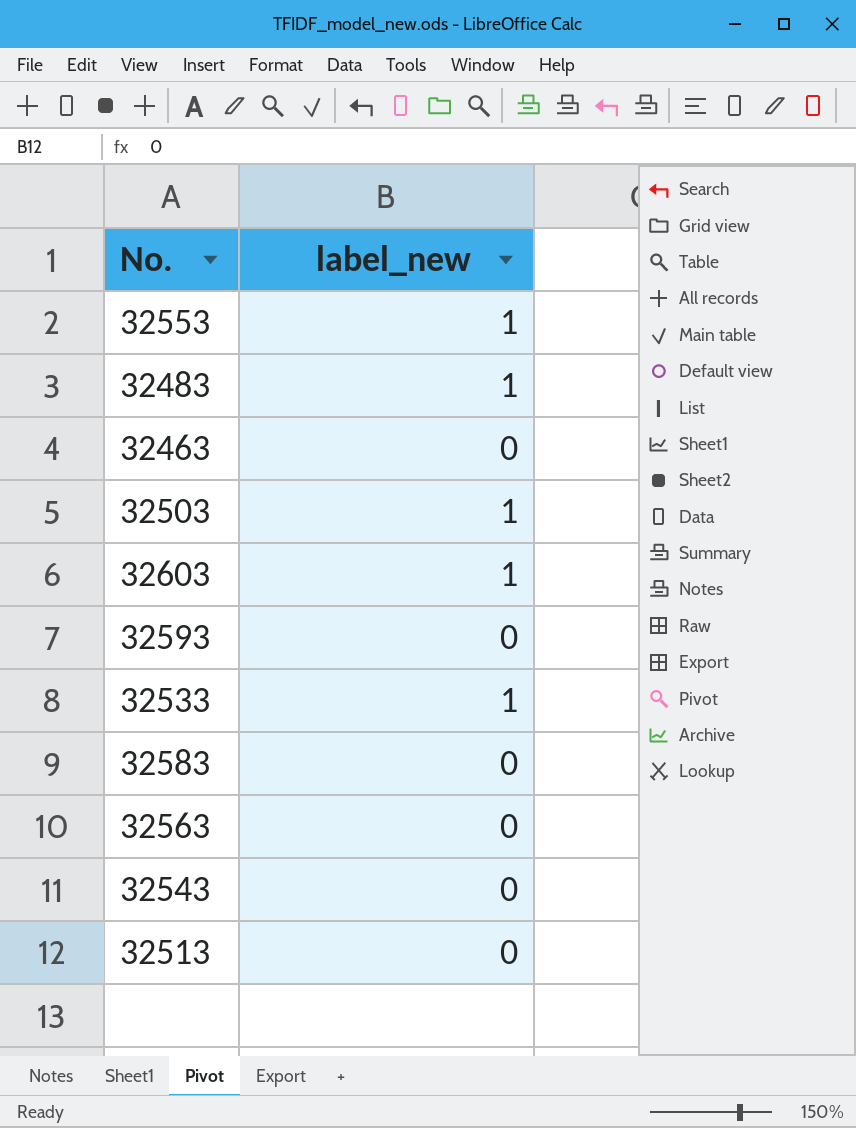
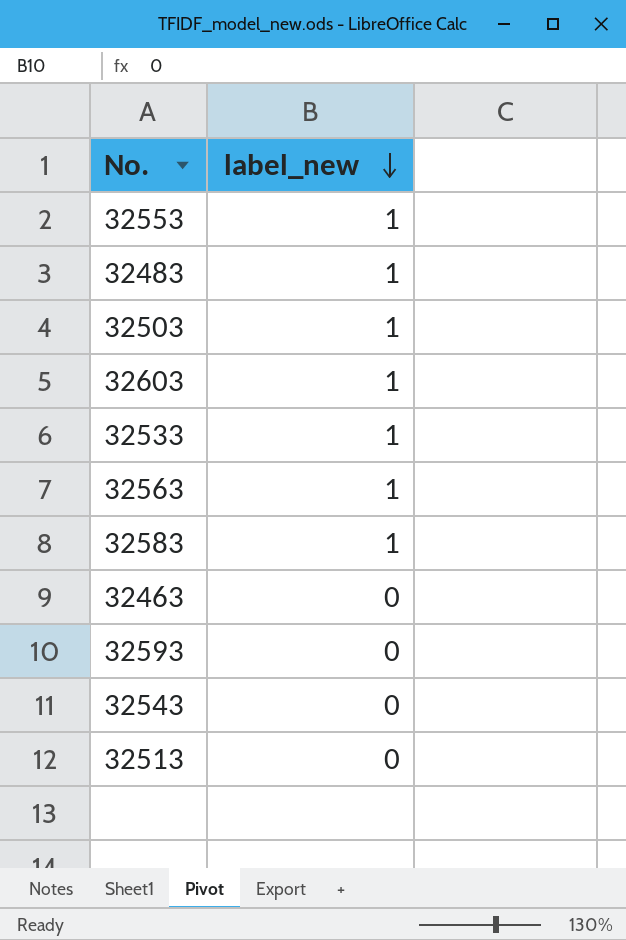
row order: none -> label_new descending
32563 | label_new: 0 -> 1
32583 | label_new: 0 -> 1

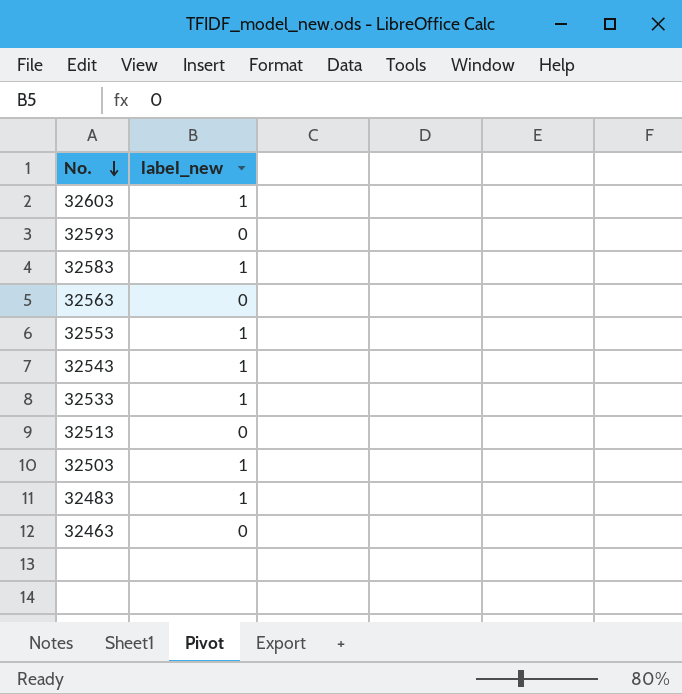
row order: label_new descending -> No. descending
32563 | label_new: 1 -> 0
32543 | label_new: 0 -> 1

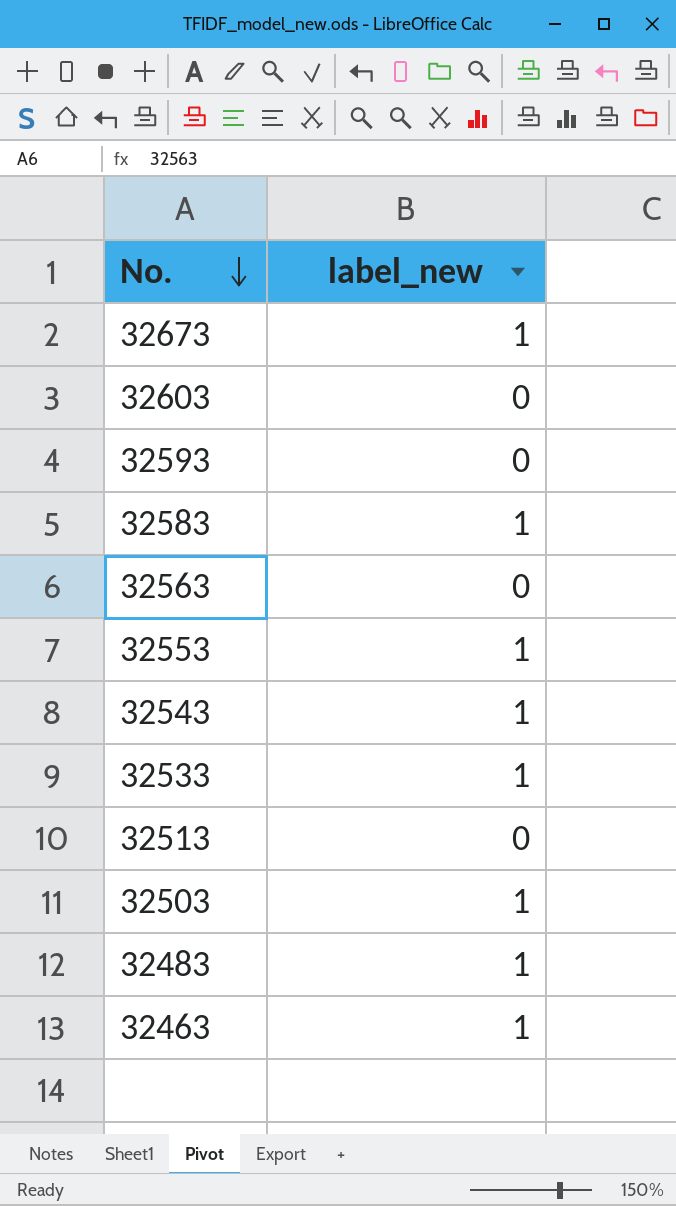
row 32673: none -> 1
32603 | label_new: 1 -> 0
32463 | label_new: 0 -> 1

